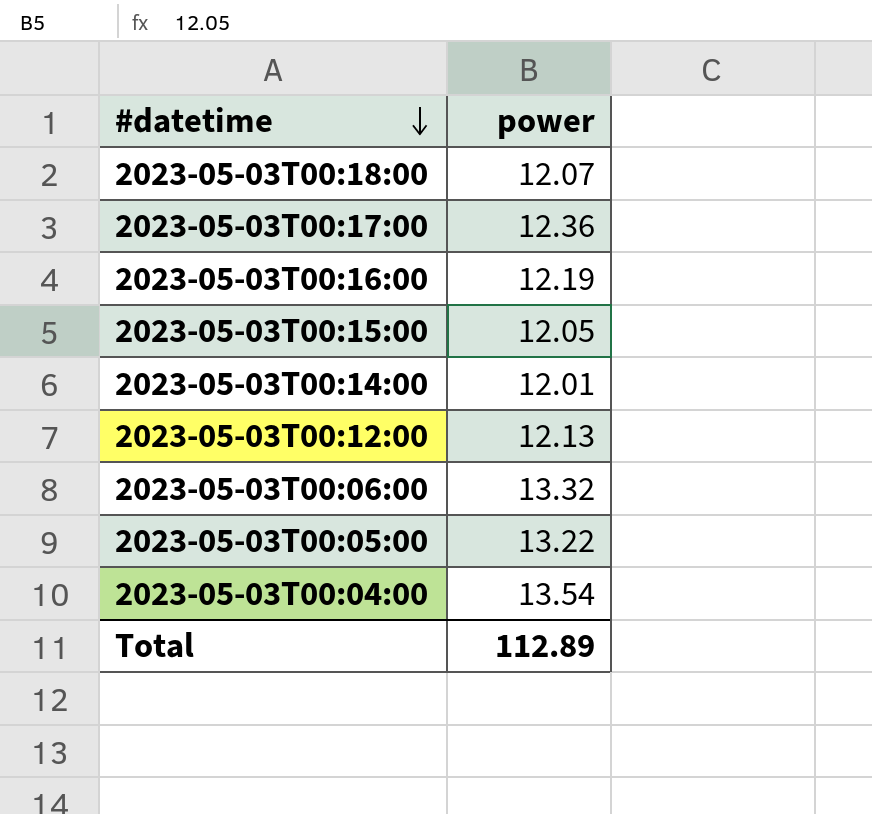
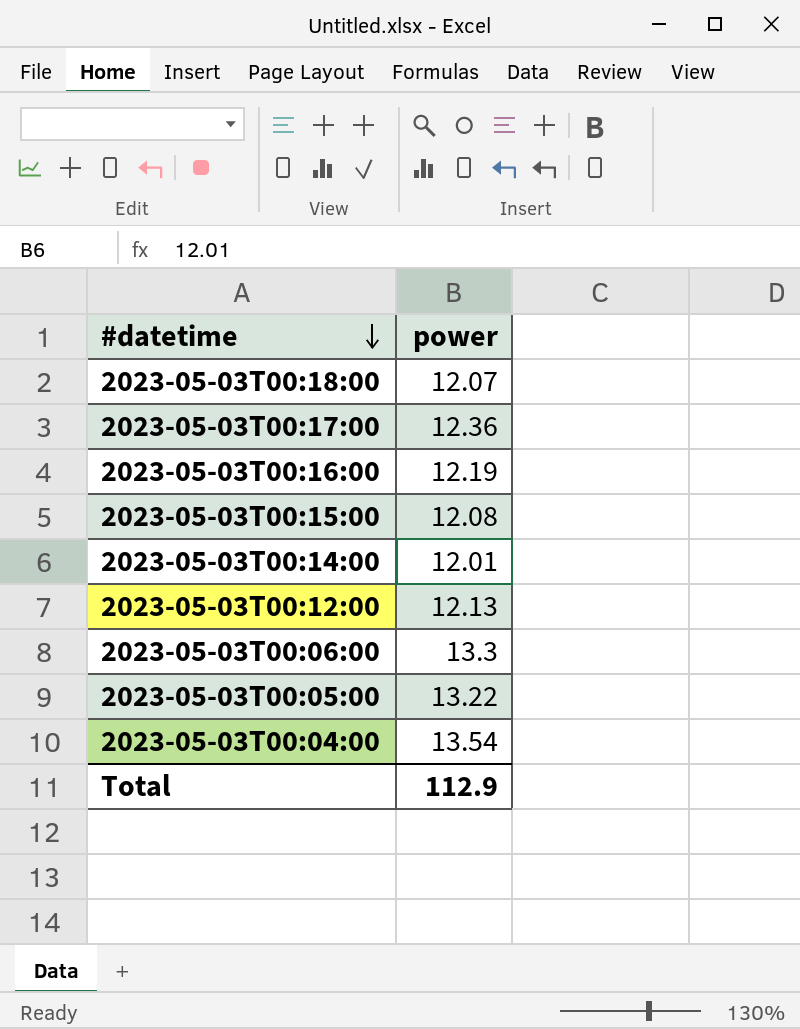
2023-05-03T00:15:00 | power: 12.05 -> 12.08
2023-05-03T00:06:00 | power: 13.32 -> 13.3
Total | power: 112.89 -> 112.9

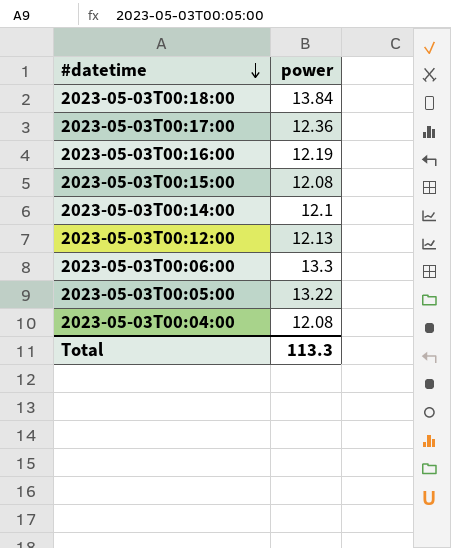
2023-05-03T00:18:00 | power: 12.07 -> 13.84
2023-05-03T00:14:00 | power: 12.01 -> 12.1
2023-05-03T00:04:00 | power: 13.54 -> 12.08
Total | power: 112.9 -> 113.3

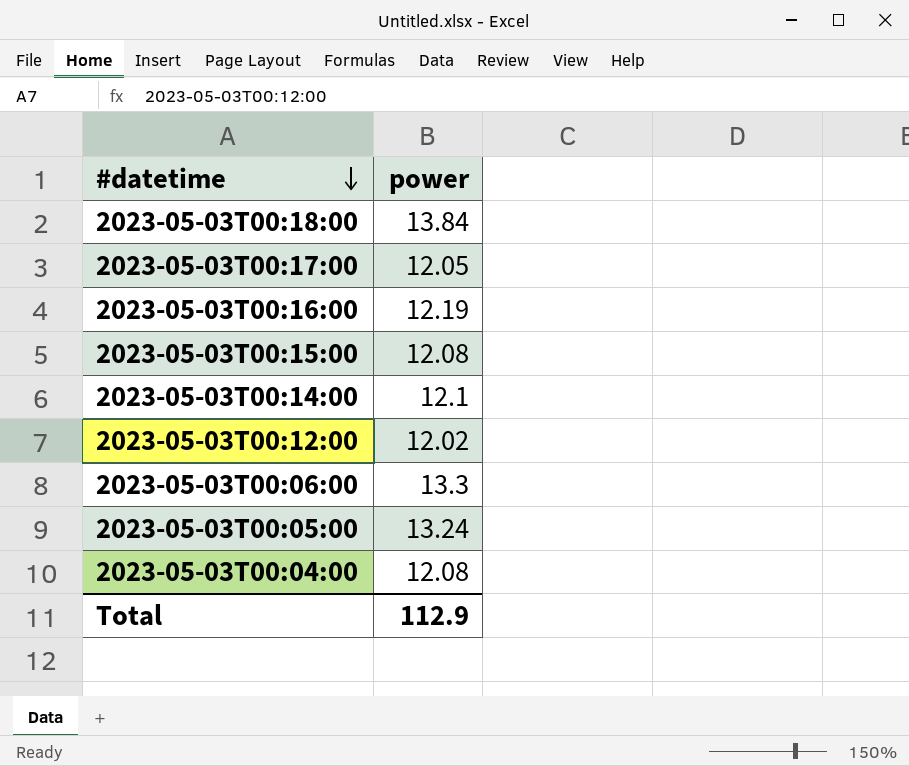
2023-05-03T00:17:00 | power: 12.36 -> 12.05
2023-05-03T00:12:00 | power: 12.13 -> 12.02
2023-05-03T00:05:00 | power: 13.22 -> 13.24
Total | power: 113.3 -> 112.9

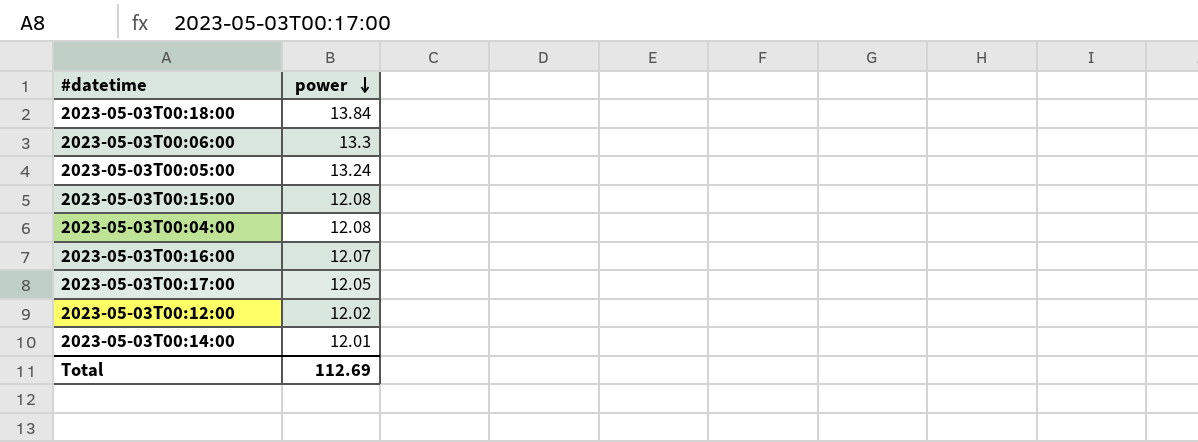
row order: #datetime descending -> power descending
2023-05-03T00:16:00 | power: 12.19 -> 12.07
2023-05-03T00:14:00 | power: 12.1 -> 12.01
Total | power: 112.9 -> 112.69

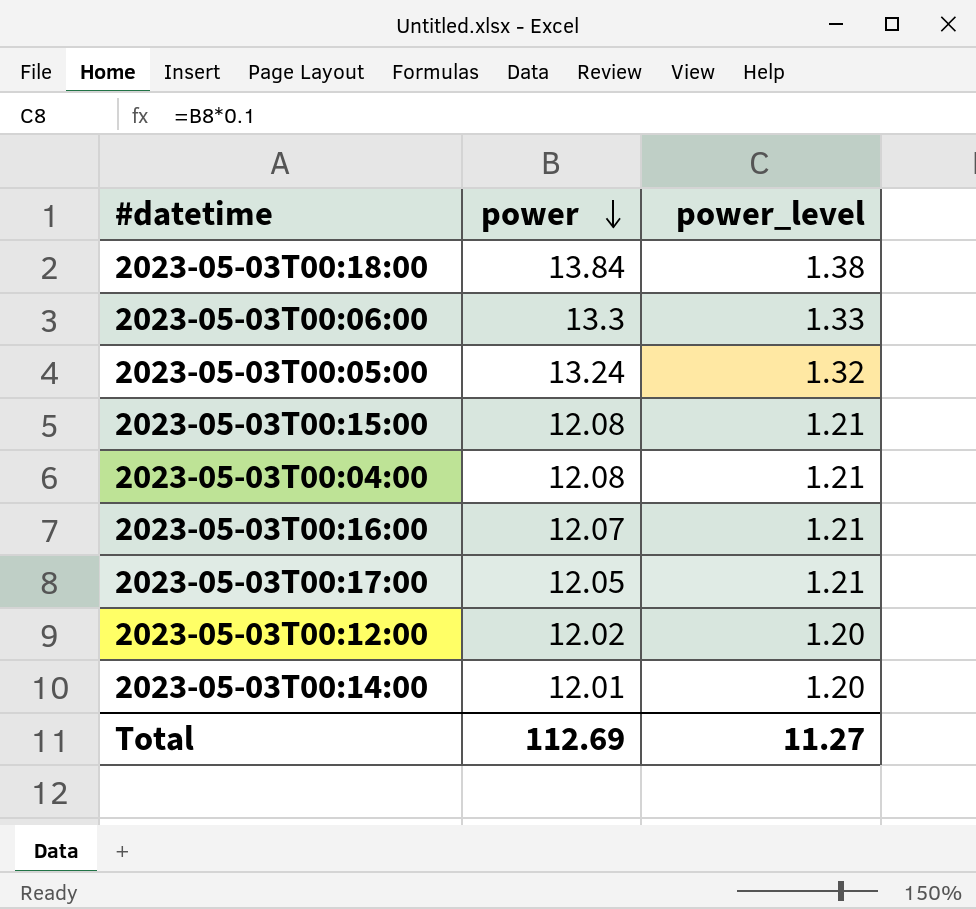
column power_level | formula: none -> [power] * 0.1

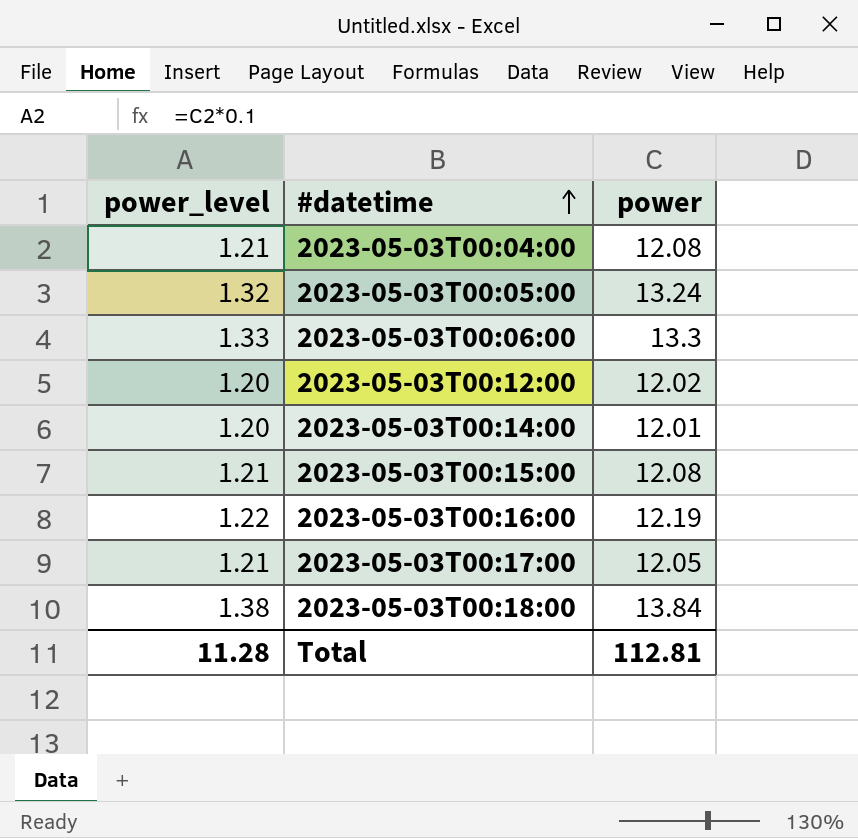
row order: power descending -> #datetime ascending
column power_level | position: 3 -> 1
2023-05-03T00:16:00 | power_level: 1.21 -> 1.22
2023-05-03T00:16:00 | power: 12.07 -> 12.19
Total | power_level: 11.27 -> 11.28
Total | power: 112.69 -> 112.81

